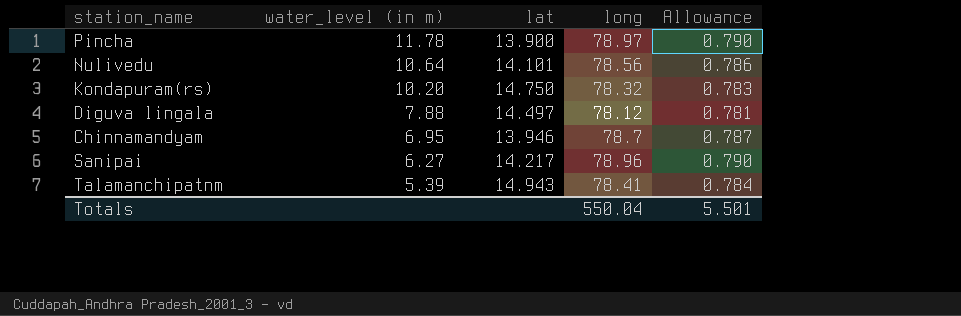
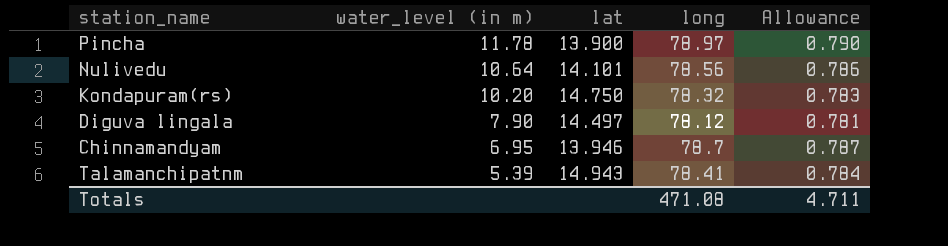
row Sanipai: 6.27 | 14.217 | 78.96 | 0.790 -> none
Diguva lingala | water_level (in m): 7.88 -> 7.90
Totals | long: 550.04 -> 471.08
Totals | Allowance: 5.501 -> 4.711

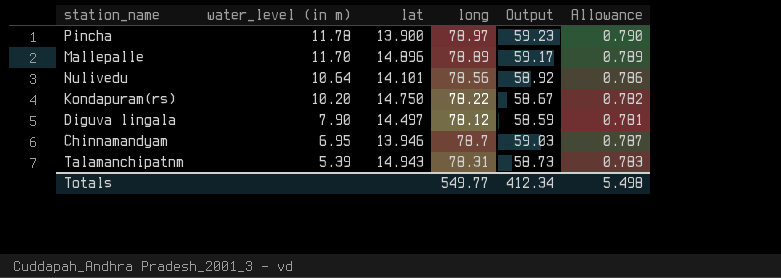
column Output | formula: none -> [long] * 0.75
row Mallepalle: none -> 11.70 | 14.896 | 78.89 | 59.17 | 0.789
Kondapuram(rs) | long: 78.32 -> 78.22
Kondapuram(rs) | Allowance: 0.783 -> 0.782
Talamanchipatnm | long: 78.41 -> 78.31
Talamanchipatnm | Allowance: 0.784 -> 0.783
Totals | long: 471.08 -> 549.77
Totals | Allowance: 4.711 -> 5.498

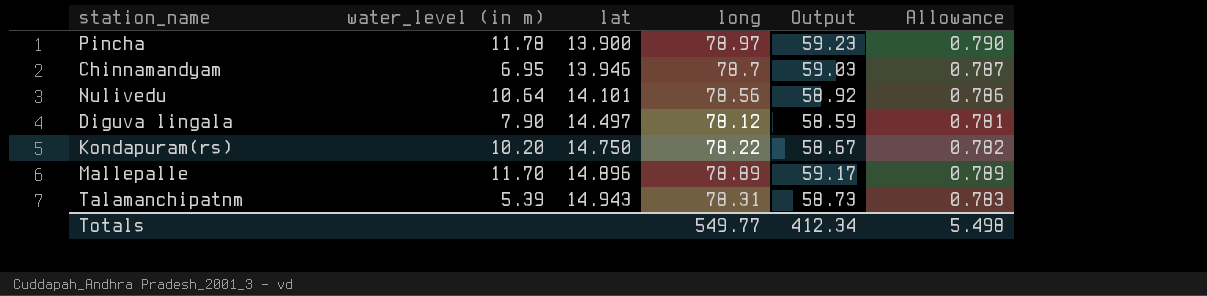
row order: water_level (in m) descending -> lat ascending

